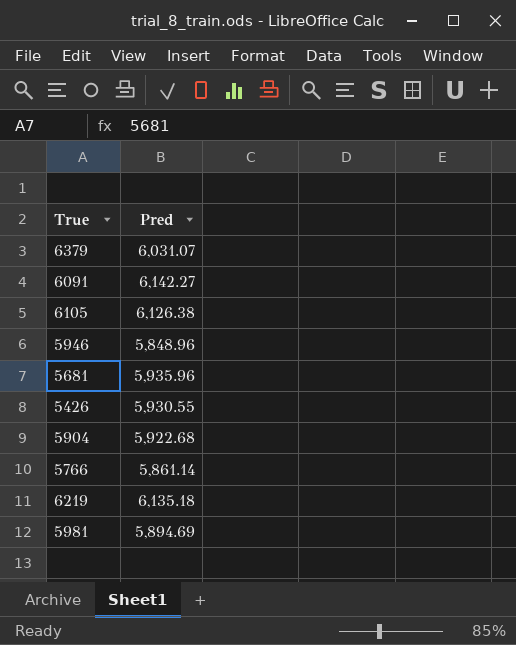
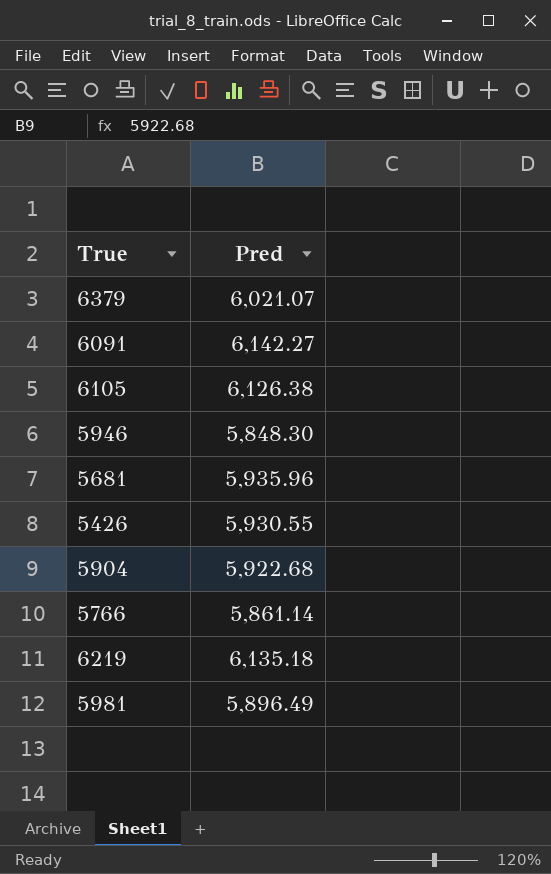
6379 | Pred: 6,031.07 -> 6,021.07
5946 | Pred: 5,848.96 -> 5,848.30
5981 | Pred: 5,894.69 -> 5,896.49

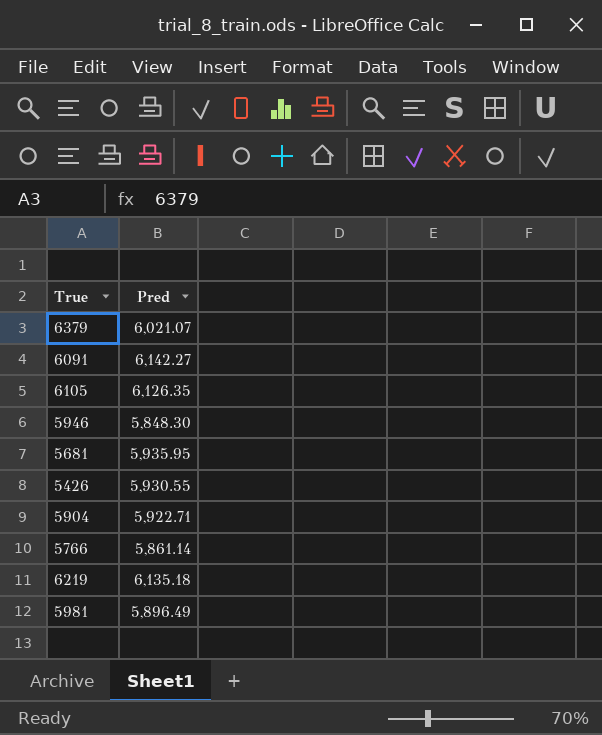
6105 | Pred: 6,126.38 -> 6,126.35
5681 | Pred: 5,935.96 -> 5,935.95
5904 | Pred: 5,922.68 -> 5,922.71

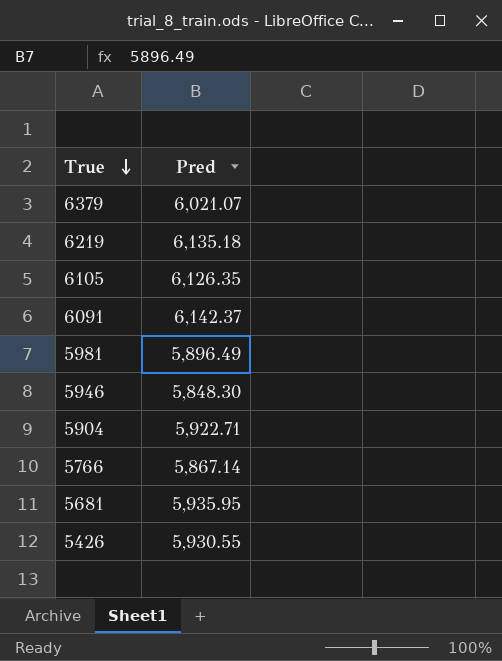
row order: none -> True descending
6091 | Pred: 6,142.27 -> 6,142.37
5766 | Pred: 5,861.14 -> 5,867.14

